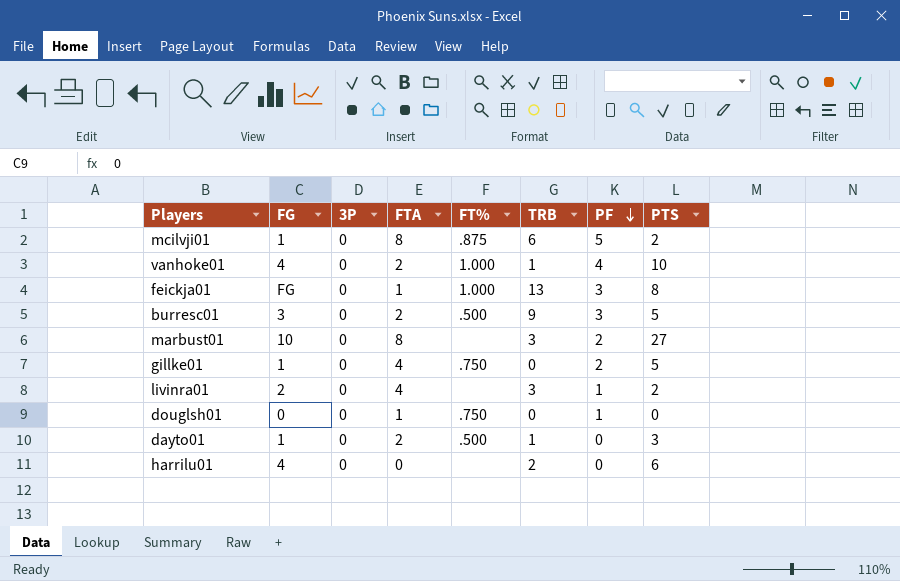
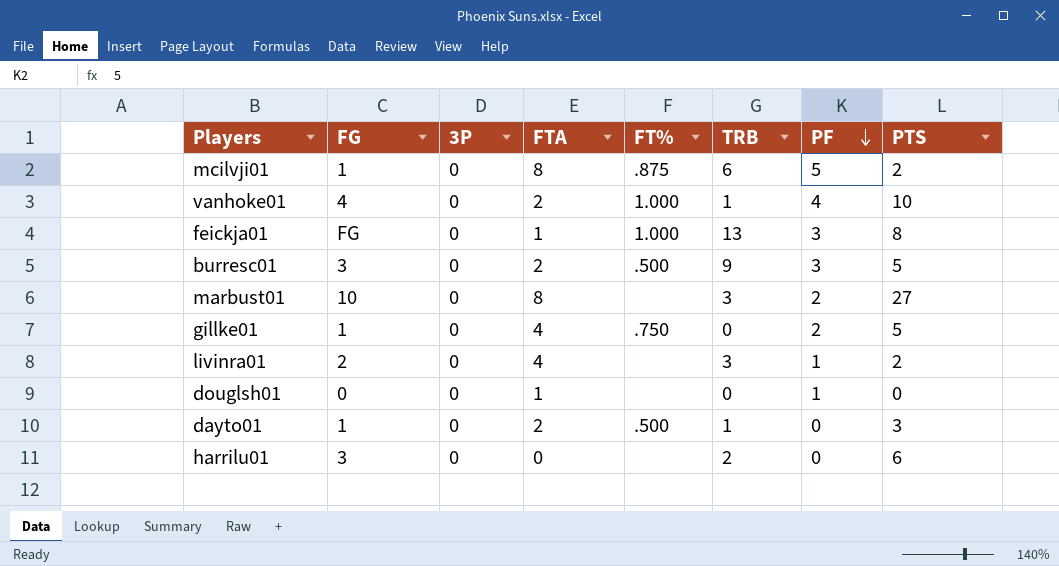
douglsh01 | FT%: .750 -> none
harrilu01 | FG: 4 -> 3

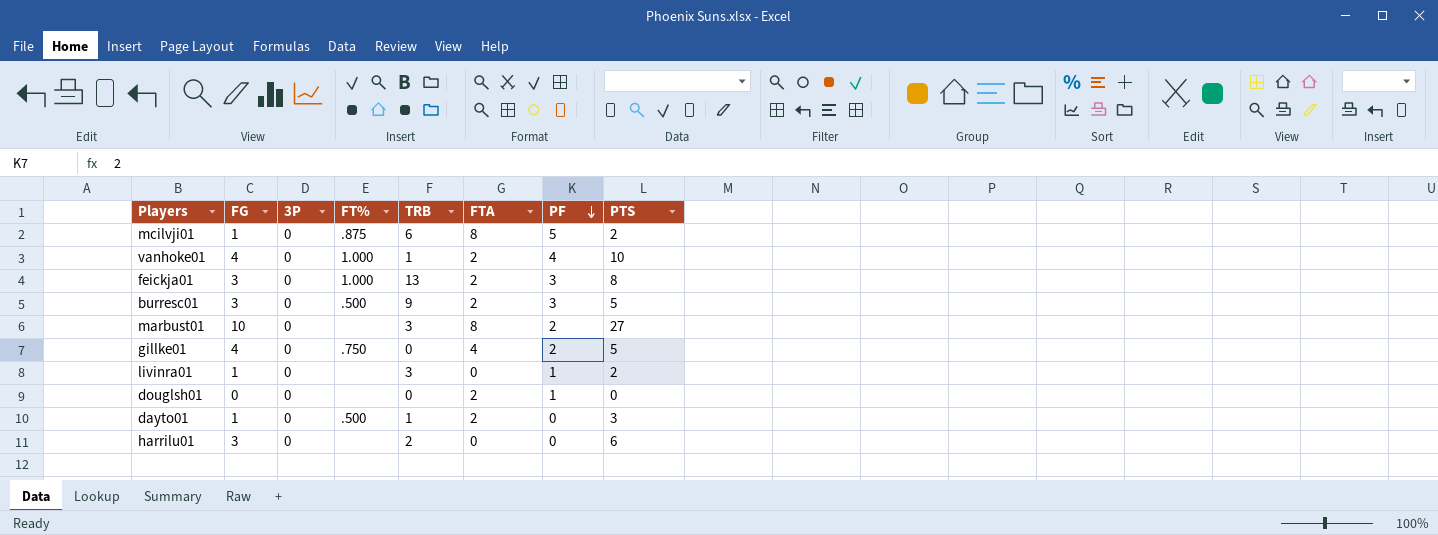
column FTA | position: 4 -> 6
feickja01 | FG: FG -> 3
feickja01 | FTA: 1 -> 2
gillke01 | FG: 1 -> 4
livinra01 | FG: 2 -> 1
livinra01 | FTA: 4 -> 0
douglsh01 | FTA: 1 -> 2

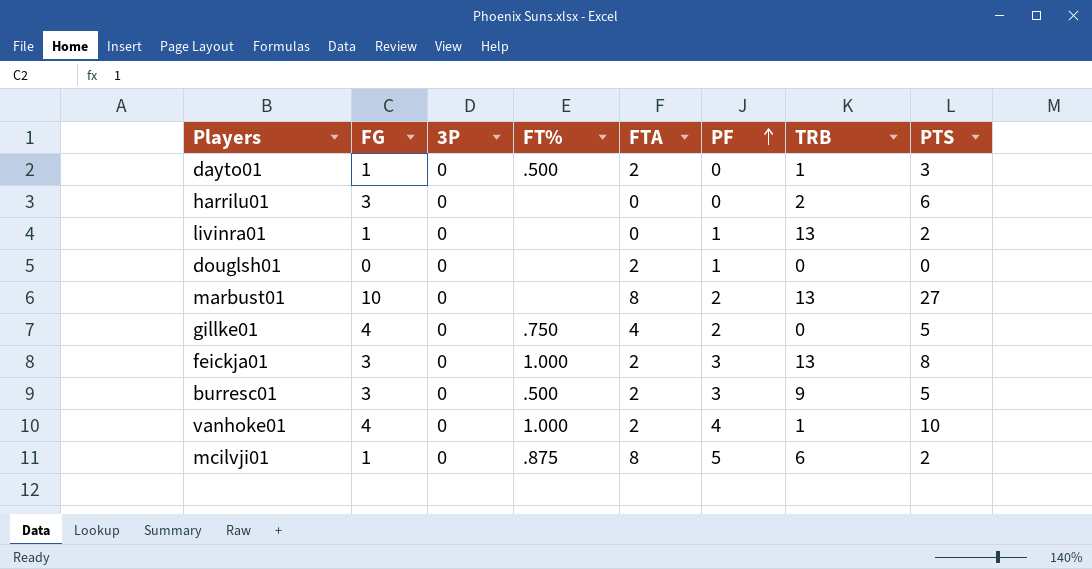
row order: PF descending -> PF ascending
column TRB | position: 5 -> 7
livinra01 | TRB: 3 -> 13
marbust01 | TRB: 3 -> 13

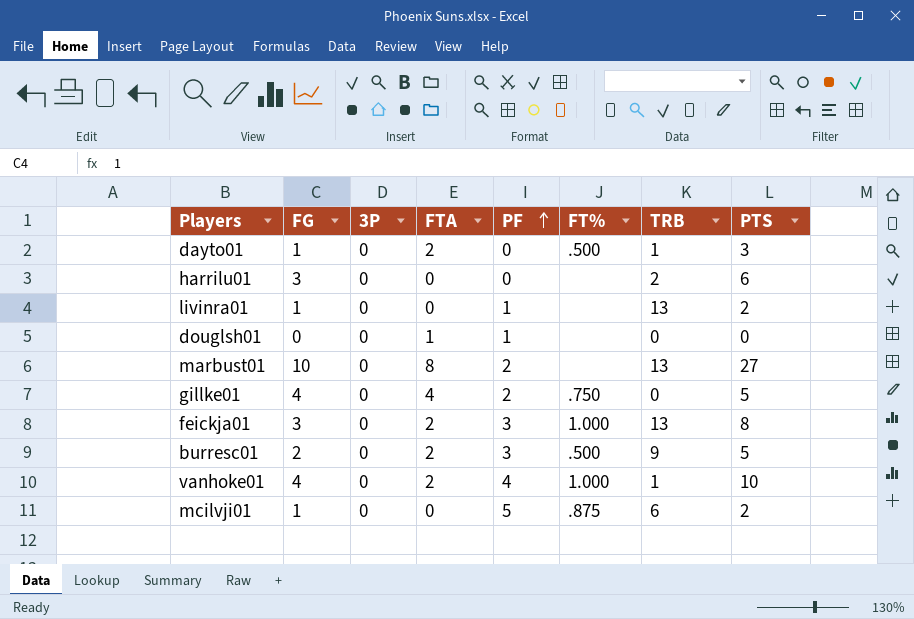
column FT% | position: 4 -> 6
douglsh01 | FTA: 2 -> 1
burresc01 | FG: 3 -> 2
mcilvji01 | FTA: 8 -> 0

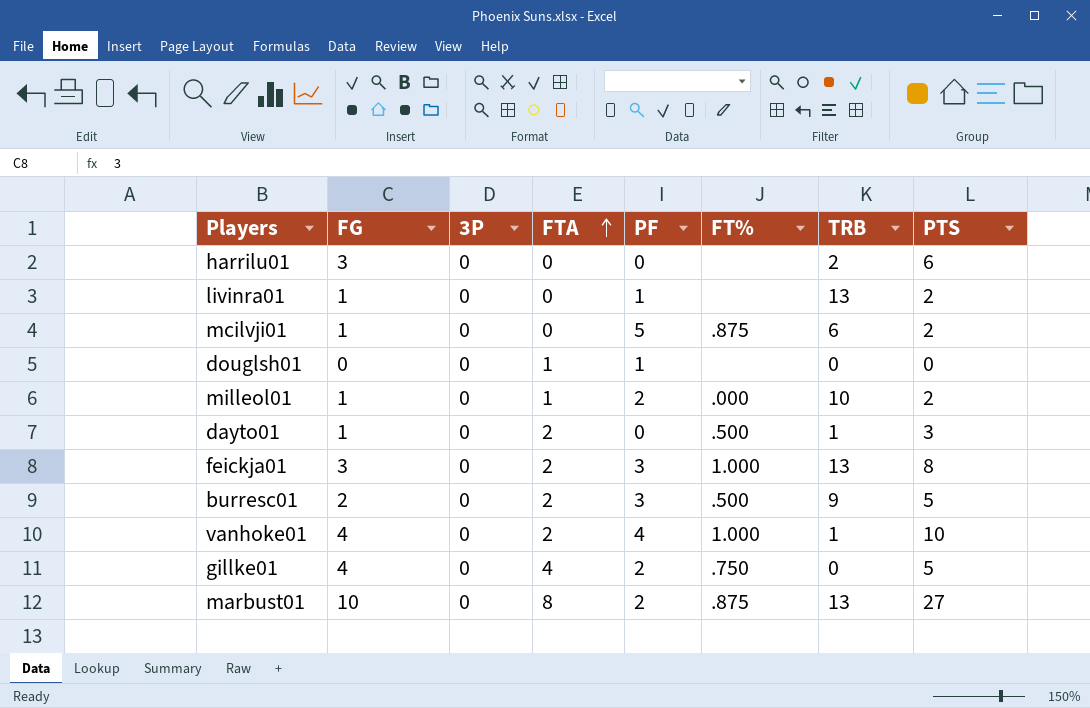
row order: PF ascending -> FTA ascending
row milleol01: none -> 1 | 0 | 1 | 2 | .000 | 10 | 2
marbust01 | FT%: none -> .875

